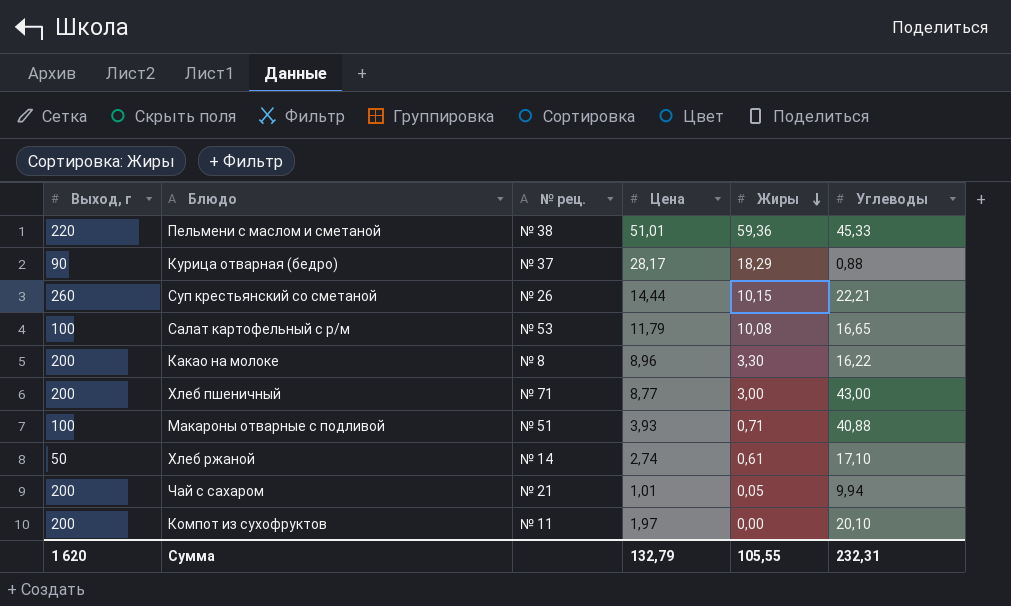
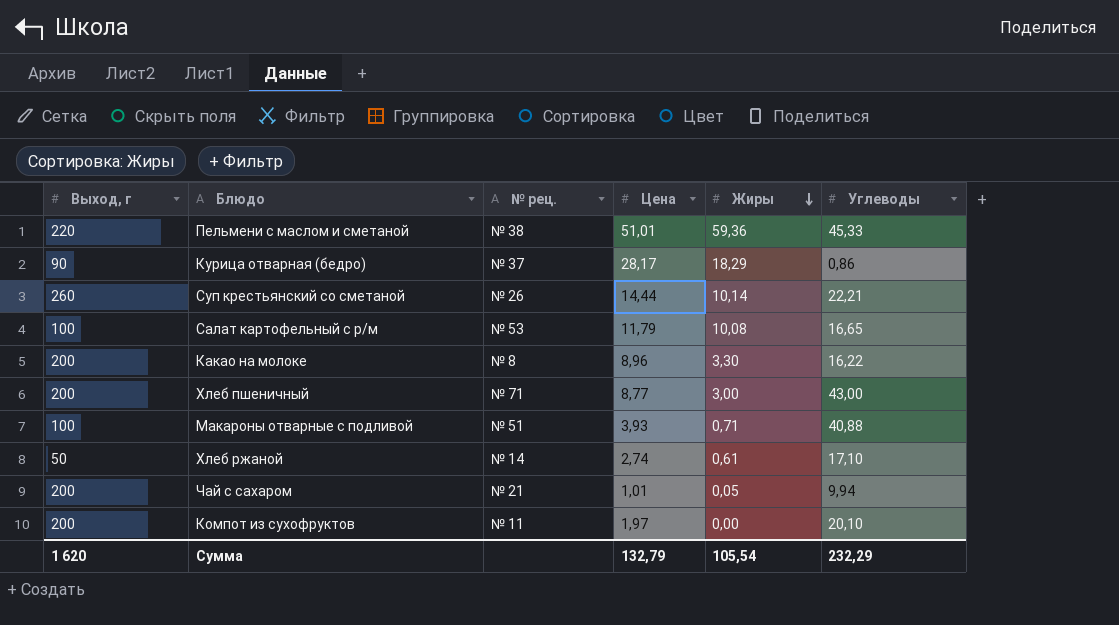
Курица отварная (бедро) | Углеводы: 0,88 -> 0,86
Суп крестьянский со сметаной | Жиры: 10,15 -> 10,14
Сумма | Жиры: 105,55 -> 105,54
Сумма | Углеводы: 232,31 -> 232,29

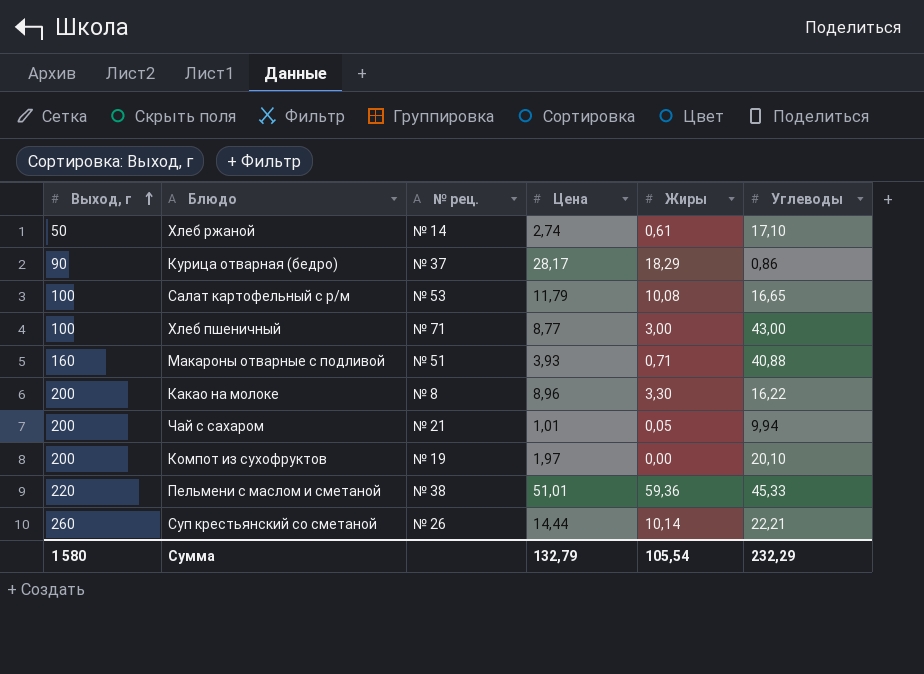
row order: Жиры descending -> Выход, г ascending
Хлеб пшеничный | Выход, г: 200 -> 100
Макароны отварные с подливой | Выход, г: 100 -> 160
Компот из сухофруктов | № рец.: № 11 -> № 19
Сумма | Выход, г: 1 620 -> 1 580

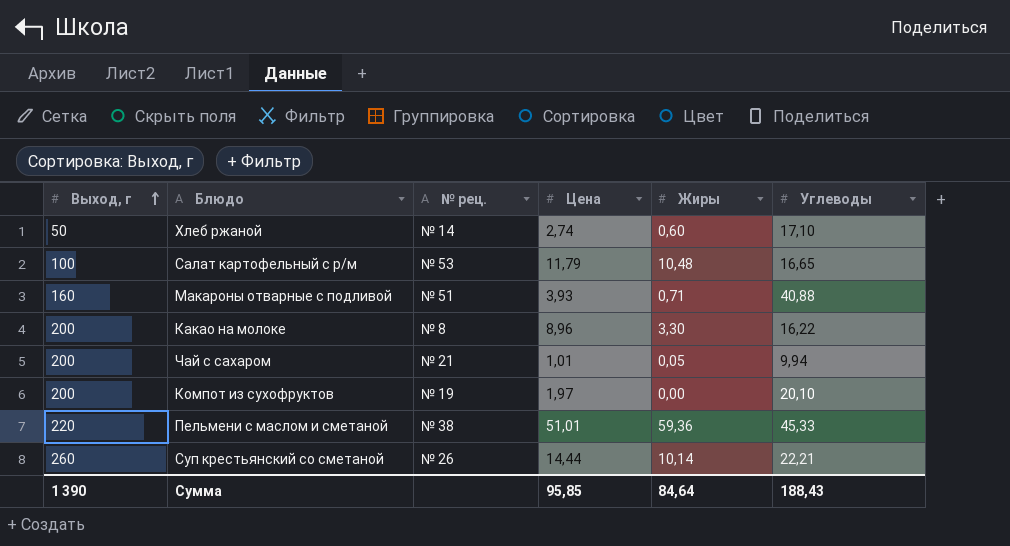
row Курица отварная (бедро): 90 | № 37 | 28,17 | 18,29 | 0,86 -> none
row Хлеб пшеничный: 100 | № 71 | 8,77 | 3,00 | 43,00 -> none
Хлеб ржаной | Жиры: 0,61 -> 0,60
Салат картофельный с р/м | Жиры: 10,08 -> 10,48
Сумма | Выход, г: 1 580 -> 1 390
Сумма | Цена: 132,79 -> 95,85
Сумма | Жиры: 105,54 -> 84,64
Сумма | Углеводы: 232,29 -> 188,43

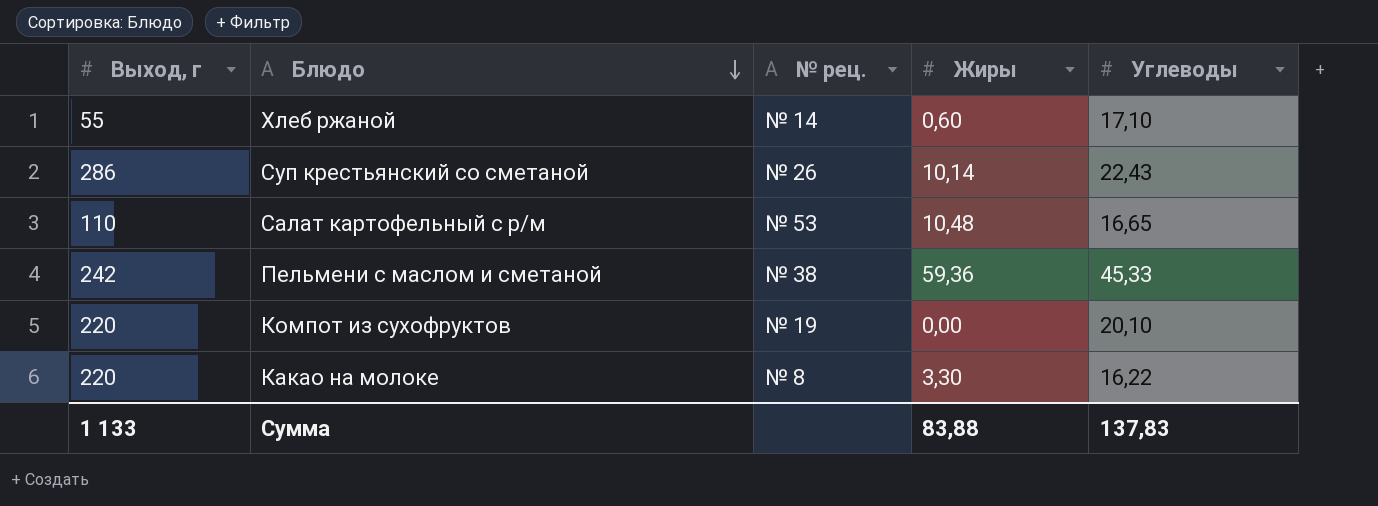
row order: Выход, г ascending -> Блюдо descending
column Цена | position: 4 -> none
row Макароны отварные с подливой: 160 | № 51 | 3,93 | 0,71 | 40,88 -> none
row Чай с сахаром: 200 | № 21 | 1,01 | 0,05 | 9,94 -> none
Хлеб ржаной | Выход, г: 50 -> 55
Суп крестьянский со сметаной | Выход, г: 260 -> 286
Суп крестьянский со сметаной | Углеводы: 22,21 -> 22,43
Салат картофельный с р/м | Выход, г: 100 -> 110
Пельмени с маслом и сметаной | Выход, г: 220 -> 242
Компот из сухофруктов | Выход, г: 200 -> 220
Какао на молоке | Выход, г: 200 -> 220
Сумма | Выход, г: 1 390 -> 1 133
Сумма | Жиры: 84,64 -> 83,88
Сумма | Углеводы: 188,43 -> 137,83

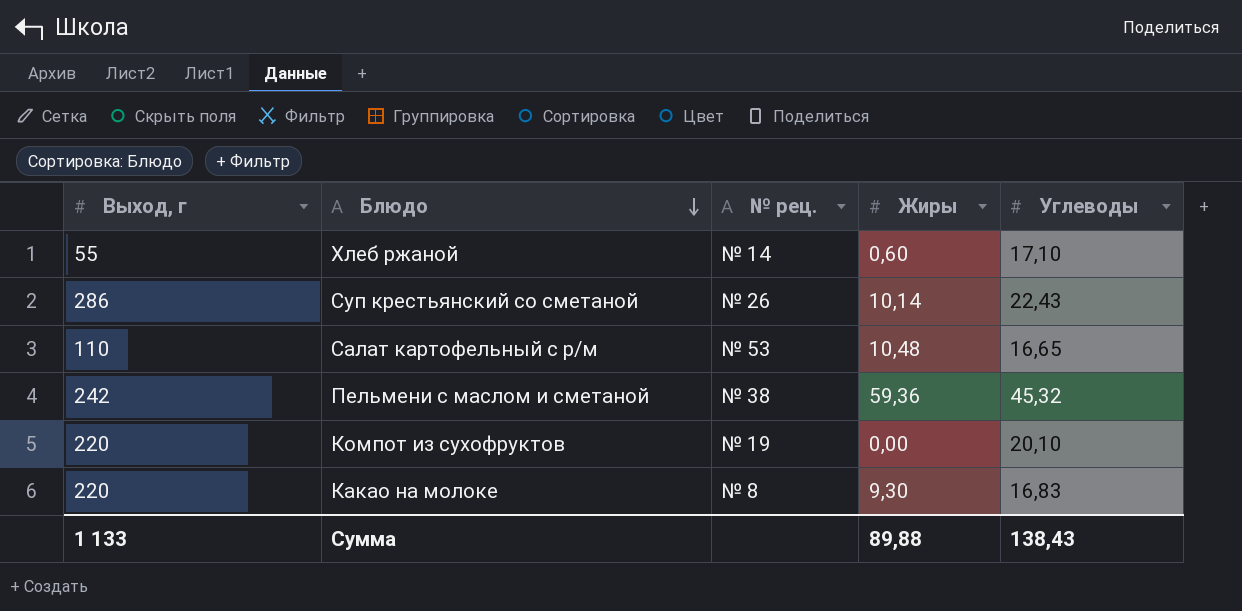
Пельмени с маслом и сметаной | Углеводы: 45,33 -> 45,32
Какао на молоке | Жиры: 3,30 -> 9,30
Какао на молоке | Углеводы: 16,22 -> 16,83
Сумма | Жиры: 83,88 -> 89,88
Сумма | Углеводы: 137,83 -> 138,43

